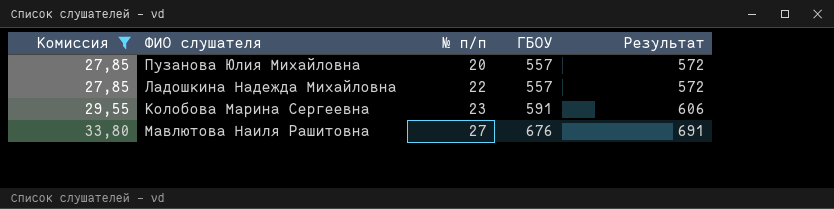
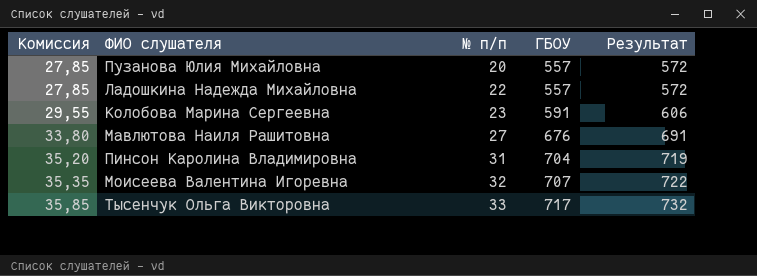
filter: Комиссия <= 33,80 -> none

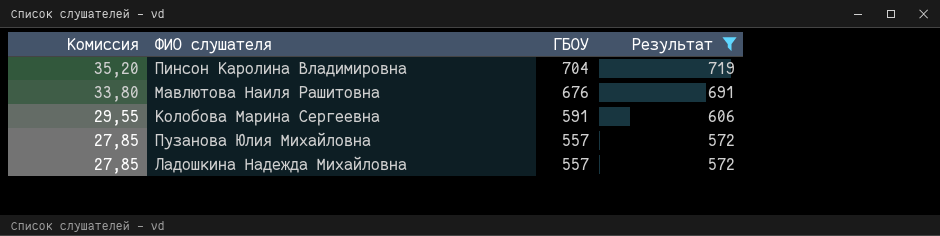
filter: none -> Результат <= 719
row order: Комиссия ascending -> Комиссия descending
column № п/п | position: 3 -> none

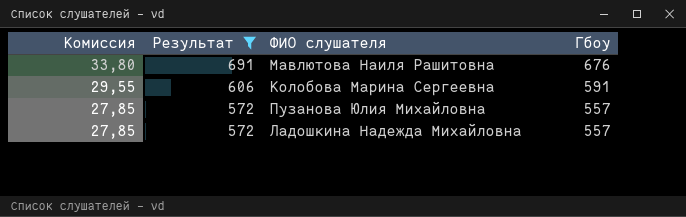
column Результат | position: 4 -> 2
column name: ГБОУ -> Гбоу
row Пинсон Каролина Владимировна: 35,20 | 704 | 719 -> none

